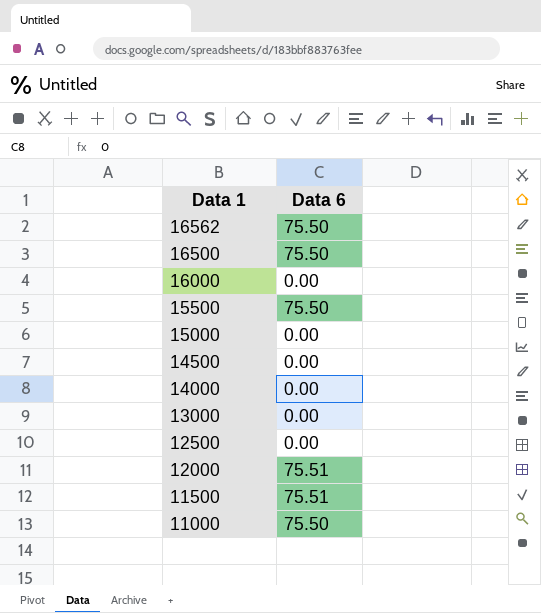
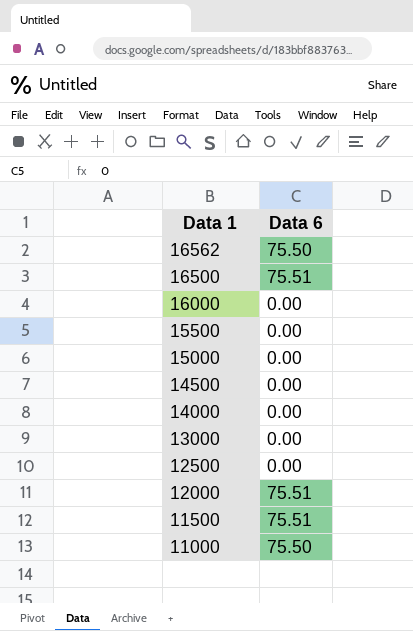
16500 | Data 6: 75.50 -> 75.51
15500 | Data 6: 75.50 -> 0.00

